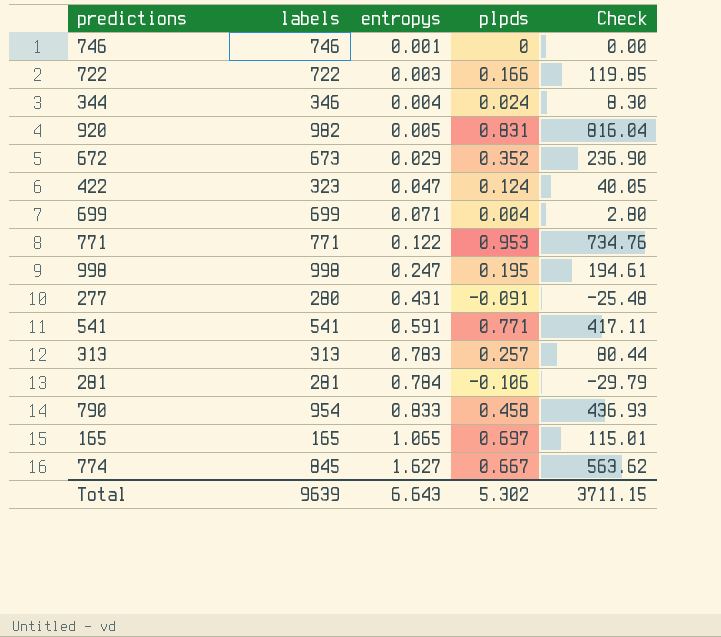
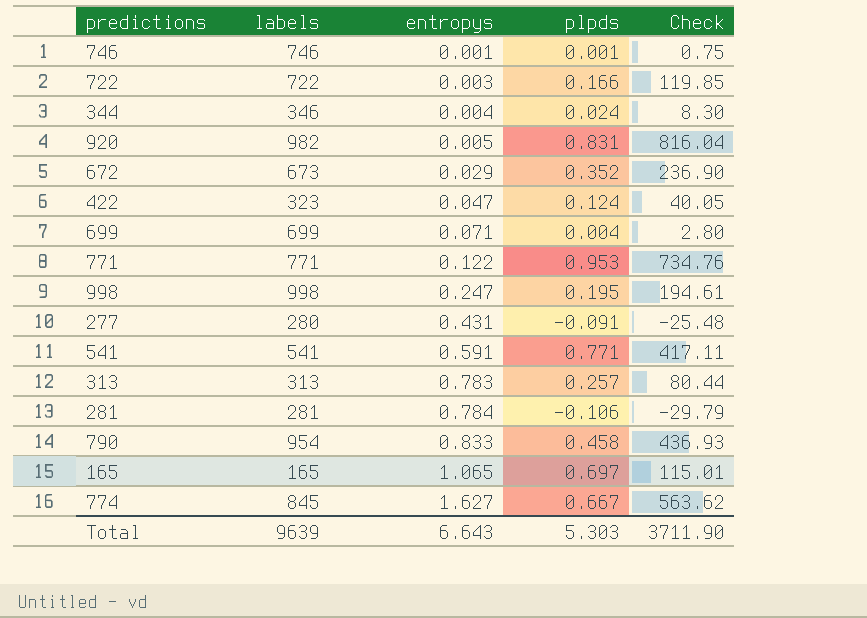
746 | plpds: 0 -> 0.001
746 | Check: 0.00 -> 0.75
Total | plpds: 5.302 -> 5.303
Total | Check: 3711.15 -> 3711.90

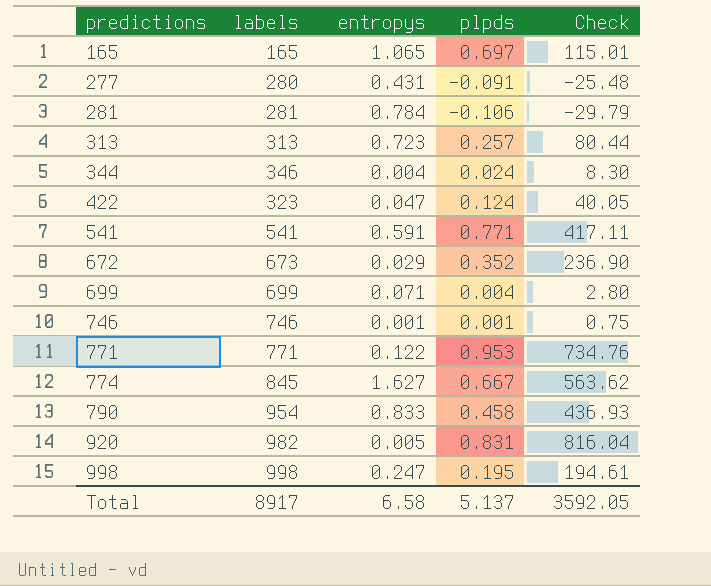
row order: entropys ascending -> predictions ascending
row 722: 722 | 0.003 | 0.166 | 119.85 -> none
313 | entropys: 0.783 -> 0.723
Total | labels: 9639 -> 8917
Total | entropys: 6.643 -> 6.58
Total | plpds: 5.303 -> 5.137
Total | Check: 3711.90 -> 3592.05

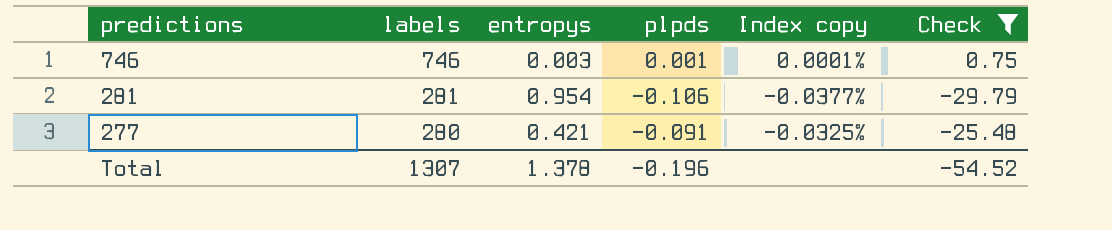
filter: none -> Check <= 0.75
row order: predictions ascending -> predictions descending
column Index copy | formula: none -> [plpds] / [labels]
746 | entropys: 0.001 -> 0.003
281 | entropys: 0.784 -> 0.954
277 | entropys: 0.431 -> 0.421
Total | labels: 8917 -> 1307
Total | entropys: 6.58 -> 1.378
Total | plpds: 5.137 -> -0.196
Total | Check: 3592.05 -> -54.52

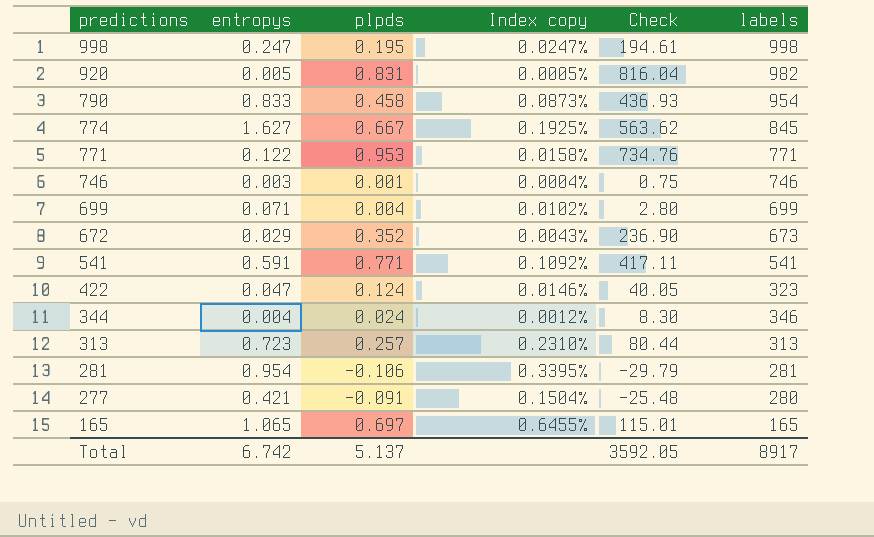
filter: Check <= 0.75 -> none
column Index copy | formula: [plpds] / [labels] -> [entropys] / [labels]
column labels | position: 2 -> 6
Total | entropys: 1.378 -> 6.742
Total | plpds: -0.196 -> 5.137
Total | Check: -54.52 -> 3592.05
Total | labels: 1307 -> 8917

